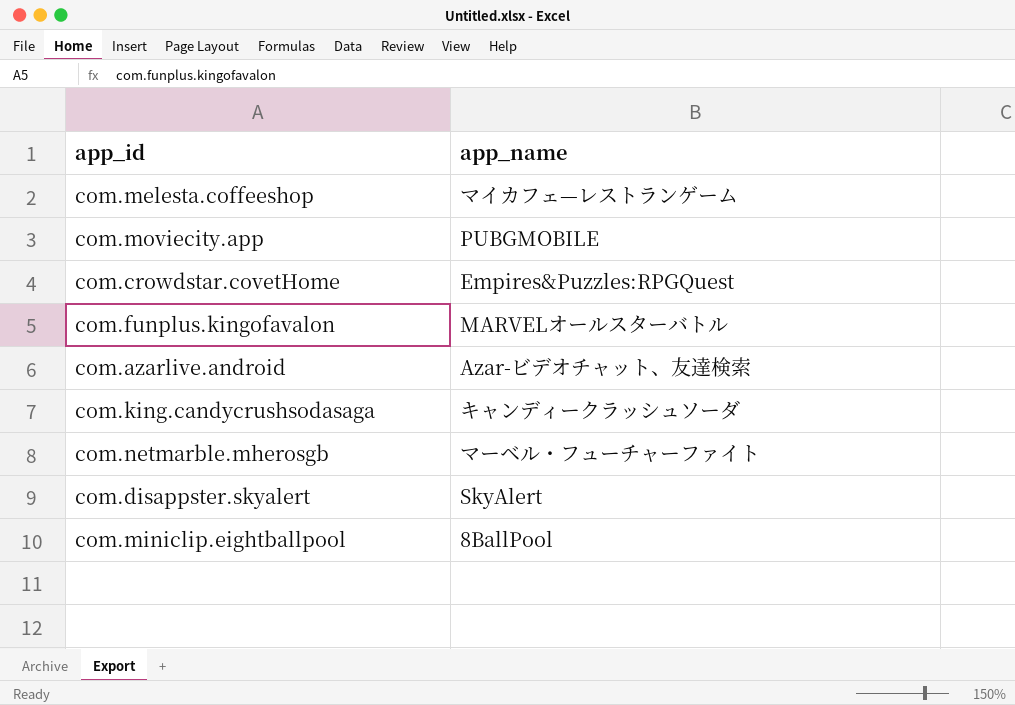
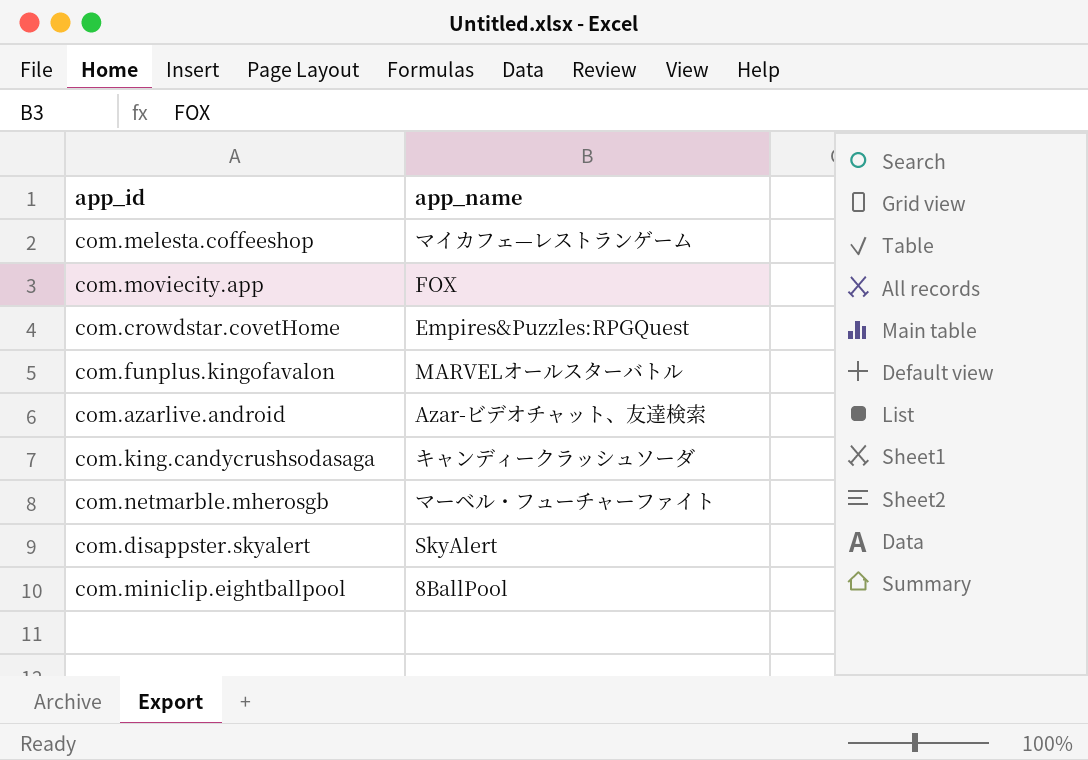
com.moviecity.app | app_name: PUBGMOBILE -> FOX

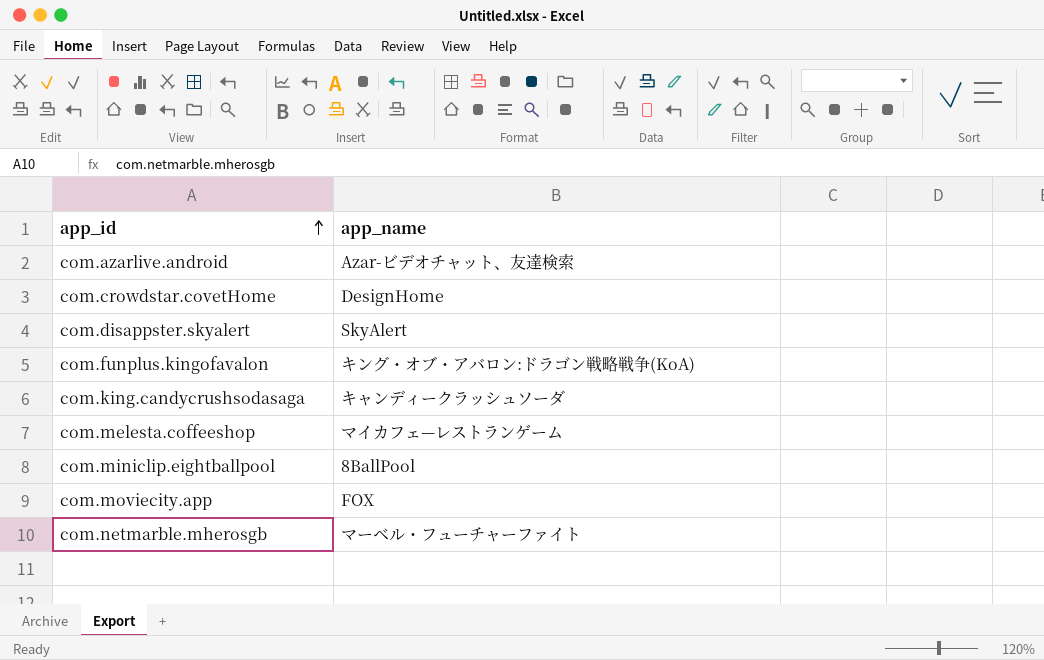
row order: none -> app_id ascending
com.crowdstar.covetHome | app_name: Empires&Puzzles:RPGQuest -> DesignHome
com.funplus.kingofavalon | app_name: MARVELオールスターバトル -> キング・オブ・アバロン:ドラゴン戦略戦争(KoA)

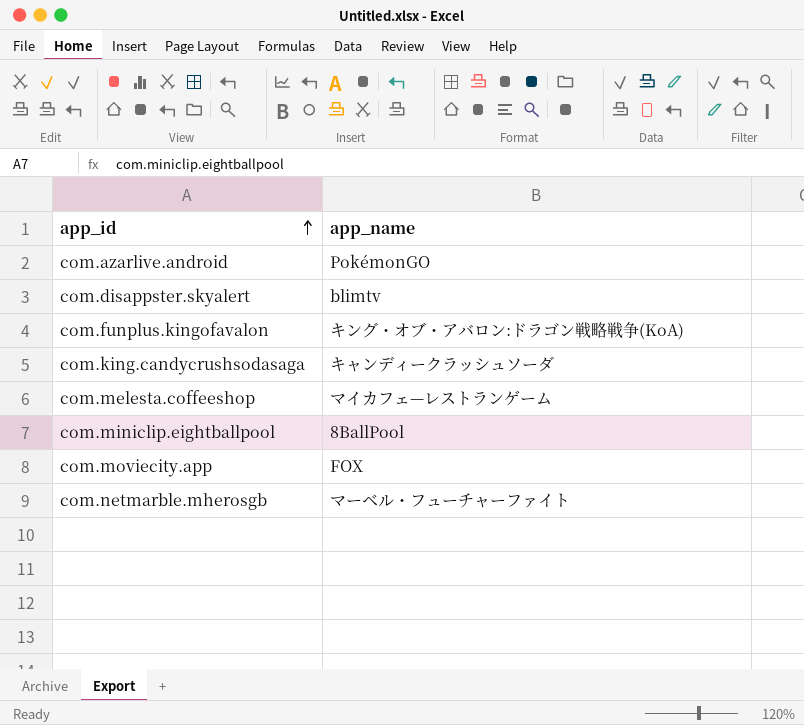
row com.crowdstar.covetHome: DesignHome -> none
com.azarlive.android | app_name: Azar-ビデオチャット、友達検索 -> PokémonGO
com.disappster.skyalert | app_name: SkyAlert -> blimtv

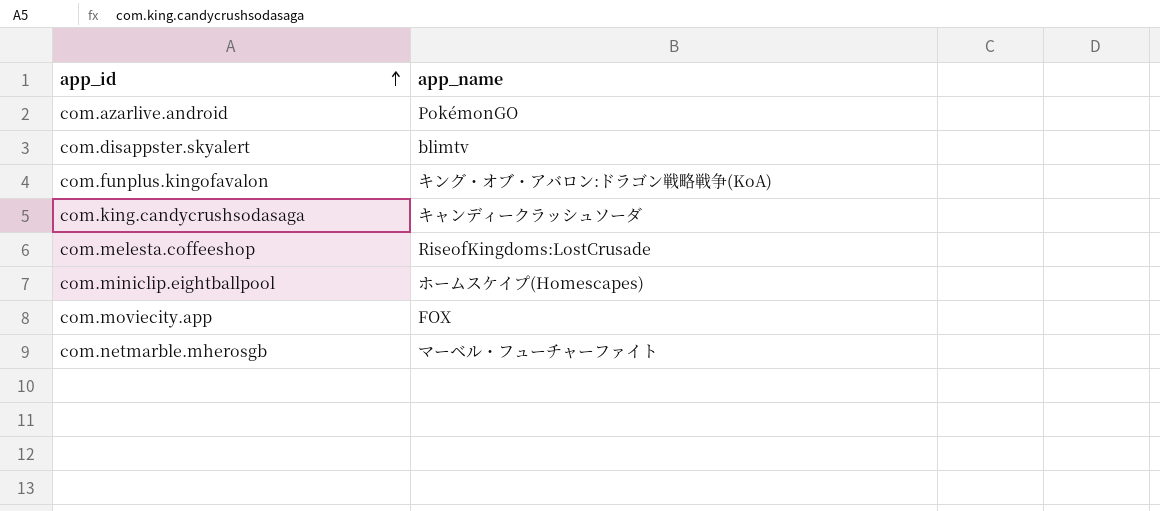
com.melesta.coffeeshop | app_name: マイカフェ—レストランゲーム -> RiseofKingdoms:LostCrusade
com.miniclip.eightballpool | app_name: 8BallPool -> ホームスケイプ(Homescapes)

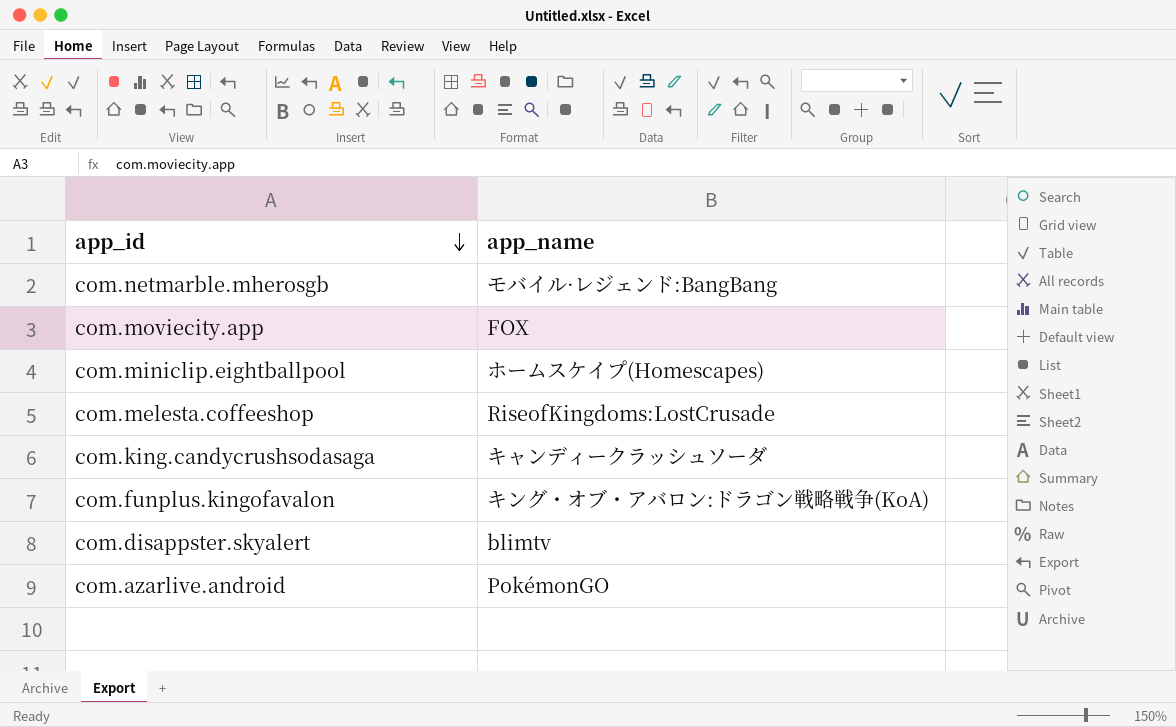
row order: app_id ascending -> app_id descending
com.netmarble.mherosgb | app_name: マーベル・フューチャーファイト -> モバイル·レジェンド:BangBang

